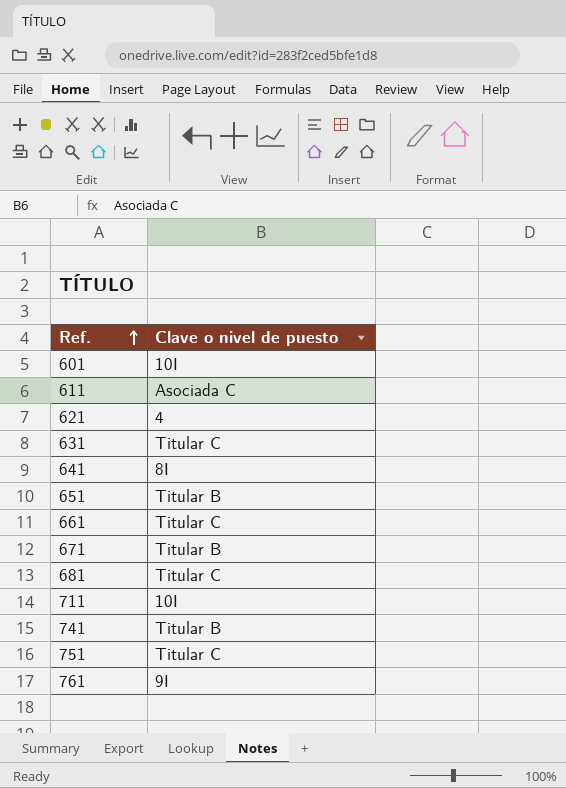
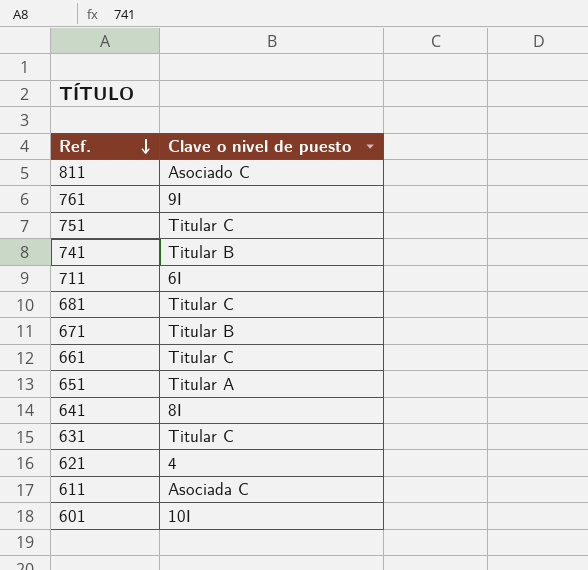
row order: Ref. ascending -> Ref. descending
row 811: none -> Asociado C
711 | Clave o nivel de puesto: 10I -> 6I
651 | Clave o nivel de puesto: Titular B -> Titular A

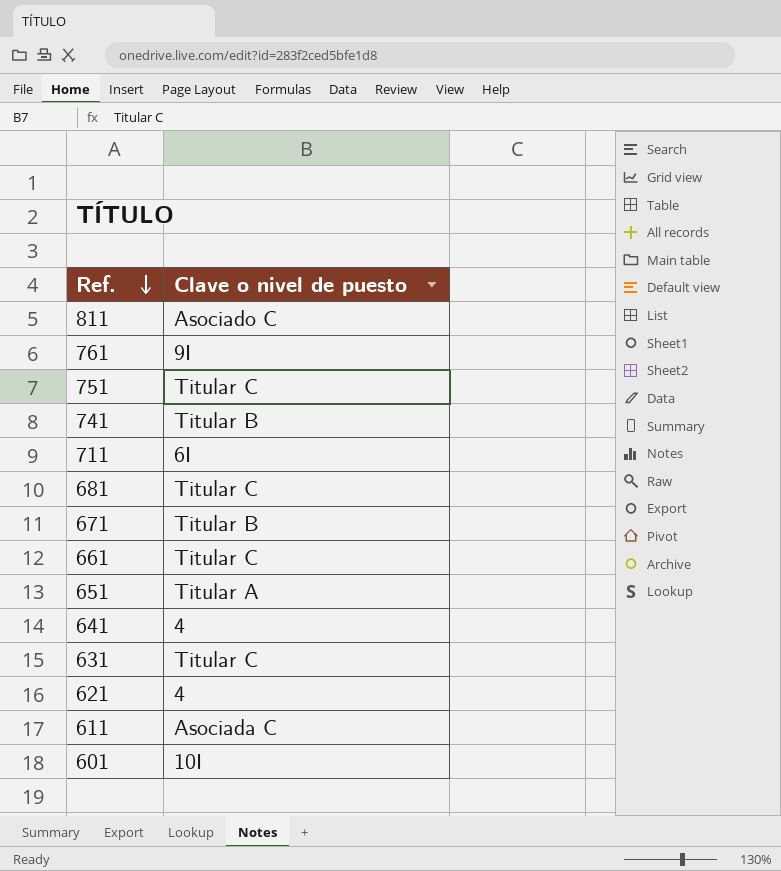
641 | Clave o nivel de puesto: 8I -> 4

